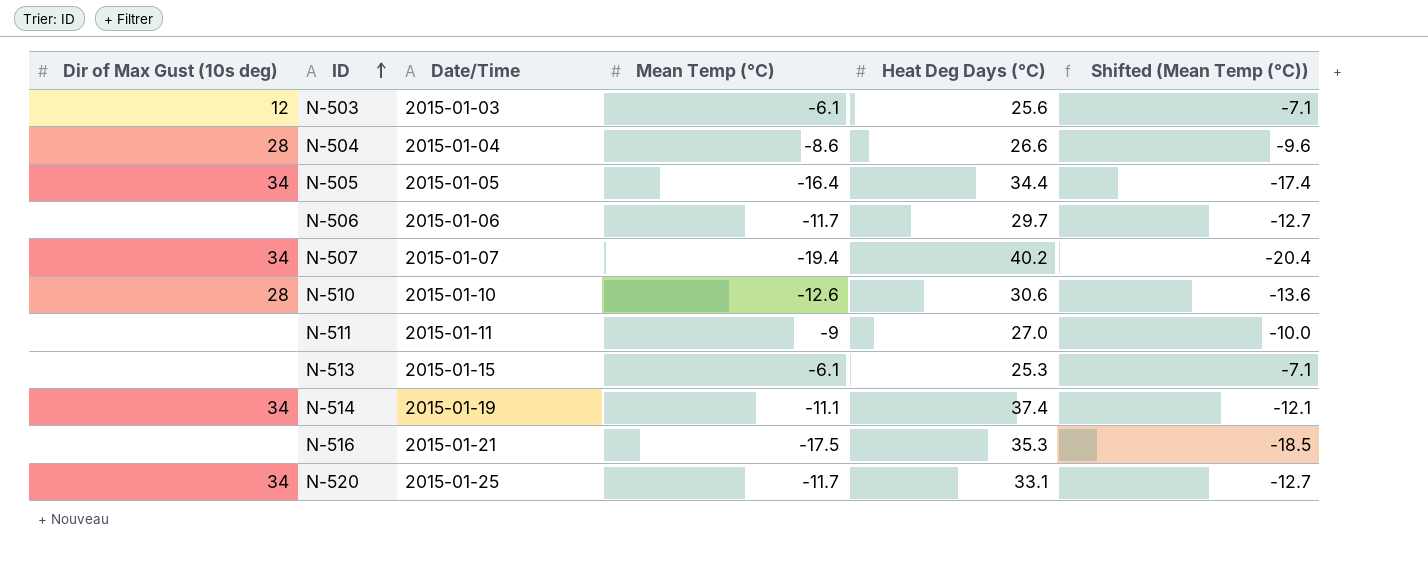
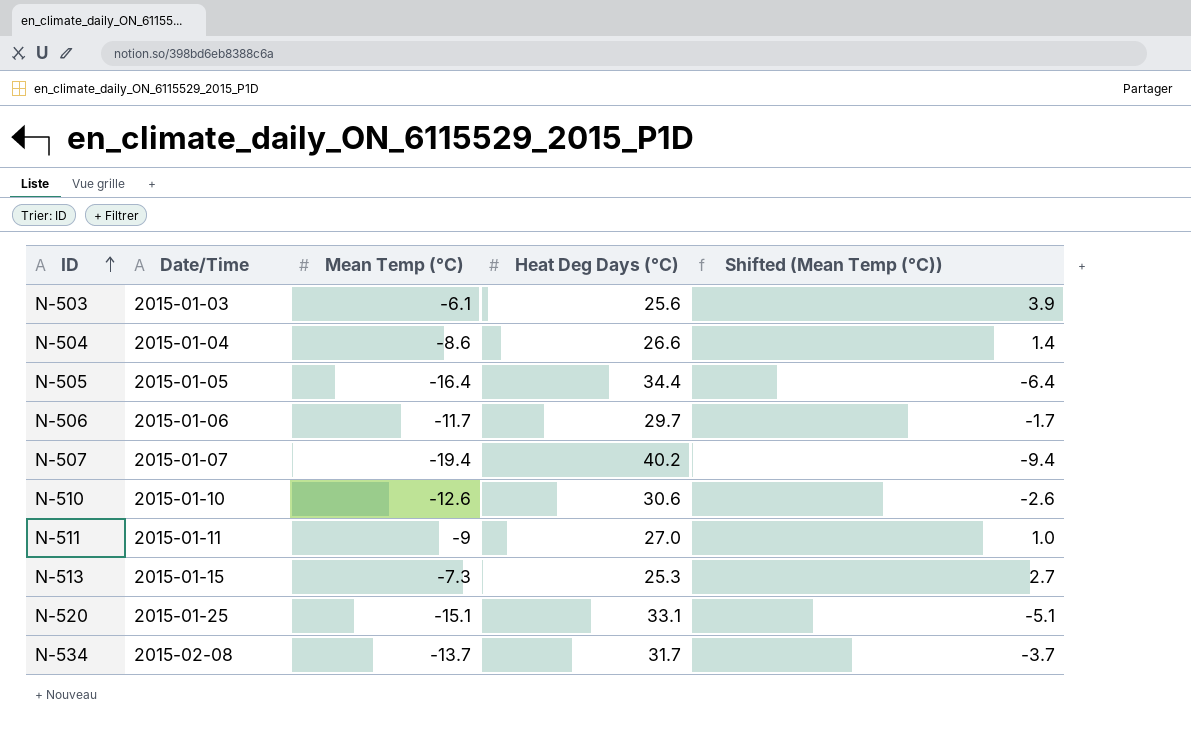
column Dir of Max Gust (10s deg) | position: 1 -> none
column Shifted (Mean Temp (°C)) | formula: [Mean Temp (°C)] - 1 -> [Mean Temp (°C)] + 10
row N-514: 34 | 2015-01-19 | -11.1 | 37.4 | -12.1 -> none
row N-516: none | 2015-01-21 | -17.5 | 35.3 | -18.5 -> none
N-513 | Mean Temp (°C): -6.1 -> -7.3
N-520 | Mean Temp (°C): -11.7 -> -15.1
row N-534: none -> 2015-02-08 | -13.7 | 31.7 | -3.7

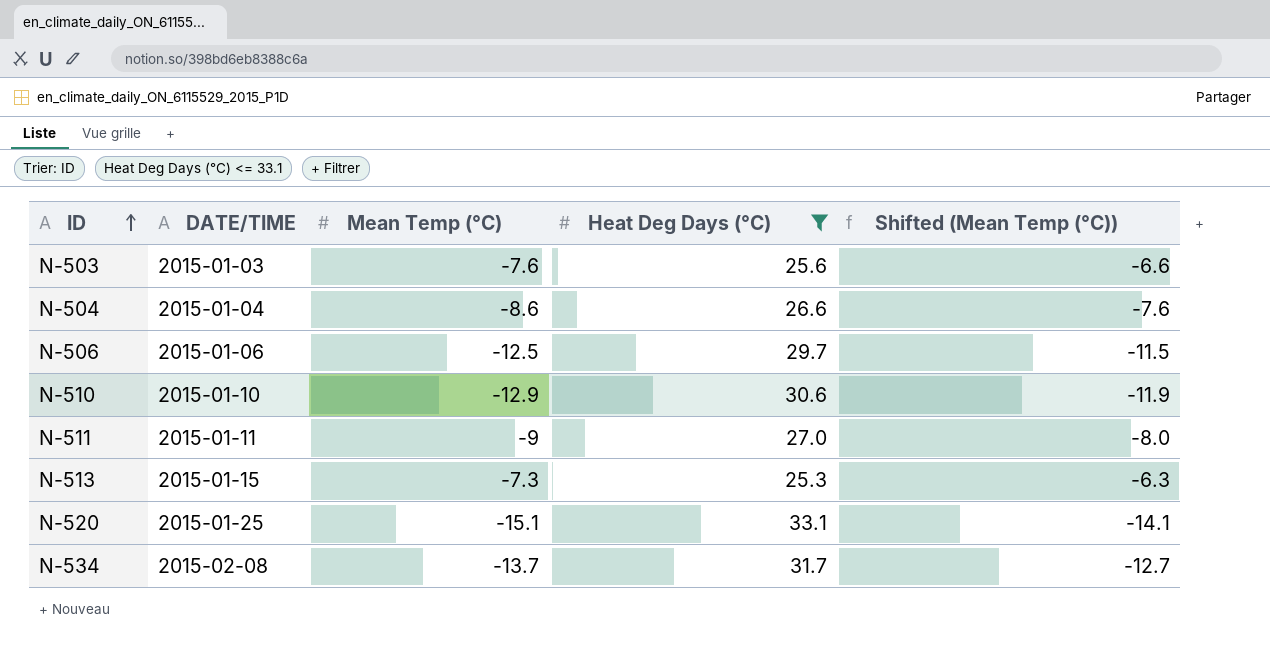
filter: none -> Heat Deg Days (°C) <= 33.1
column name: Date/Time -> DATE/TIME
column Shifted (Mean Temp (°C)) | formula: [Mean Temp (°C)] + 10 -> [Mean Temp (°C)] + 1
N-503 | Mean Temp (°C): -6.1 -> -7.6
N-506 | Mean Temp (°C): -11.7 -> -12.5
N-510 | Mean Temp (°C): -12.6 -> -12.9

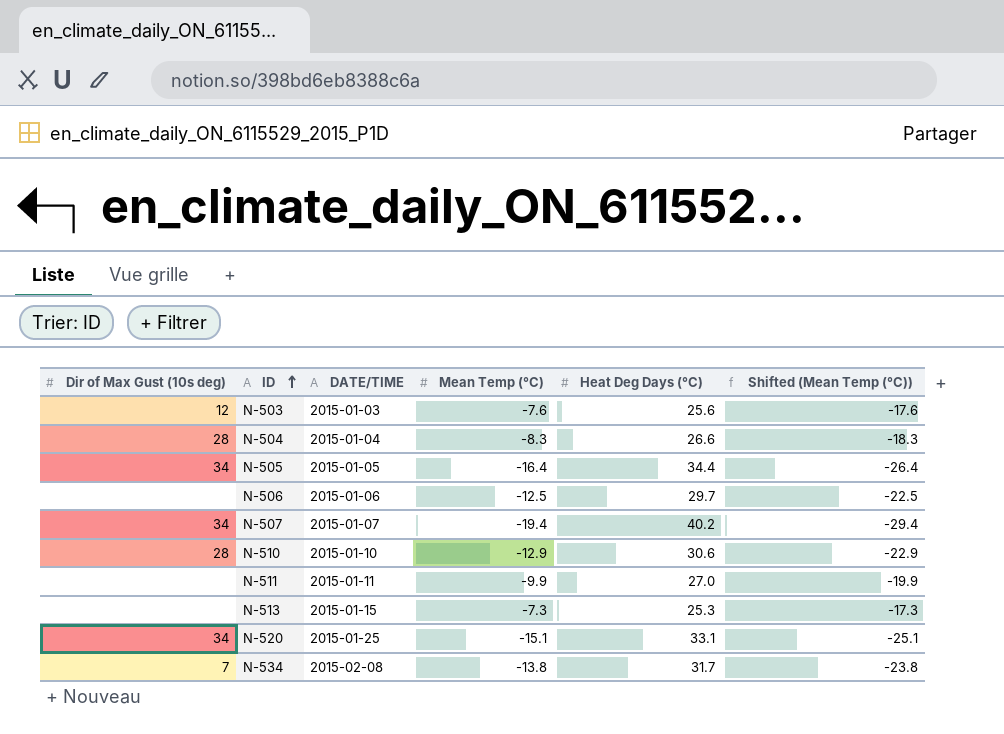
filter: Heat Deg Days (°C) <= 33.1 -> none
column Dir of Max Gust (10s deg) | position: none -> 1
column Shifted (Mean Temp (°C)) | formula: [Mean Temp (°C)] + 1 -> [Mean Temp (°C)] - 10
N-504 | Mean Temp (°C): -8.6 -> -8.3
N-511 | Mean Temp (°C): -9 -> -9.9
N-534 | Mean Temp (°C): -13.7 -> -13.8

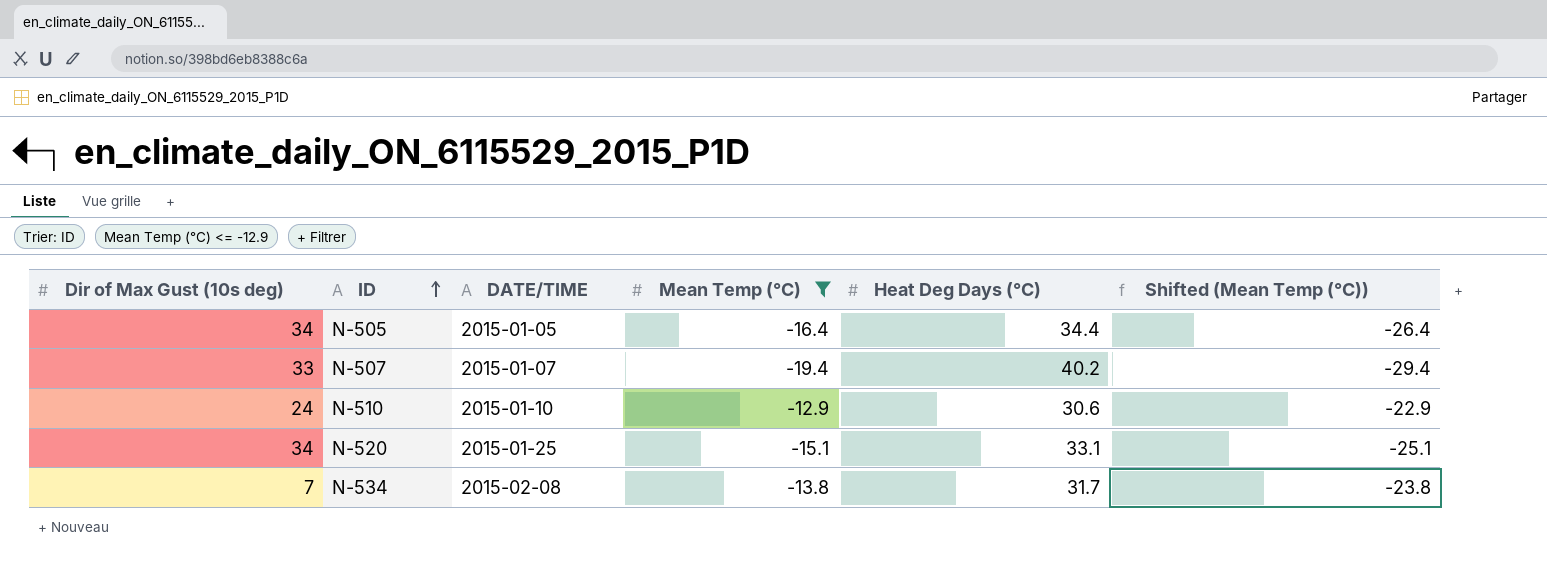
filter: none -> Mean Temp (°C) <= -12.9
N-507 | Dir of Max Gust (10s deg): 34 -> 33
N-510 | Dir of Max Gust (10s deg): 28 -> 24

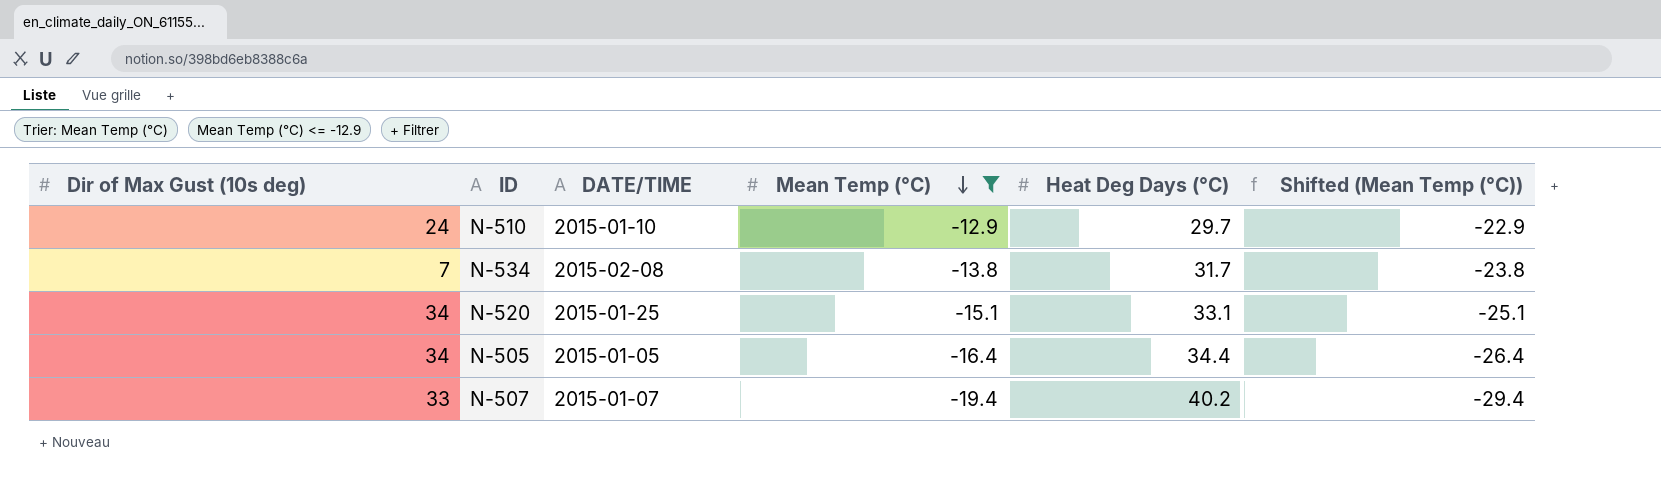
row order: ID ascending -> Mean Temp (°C) descending
N-510 | Heat Deg Days (°C): 30.6 -> 29.7

